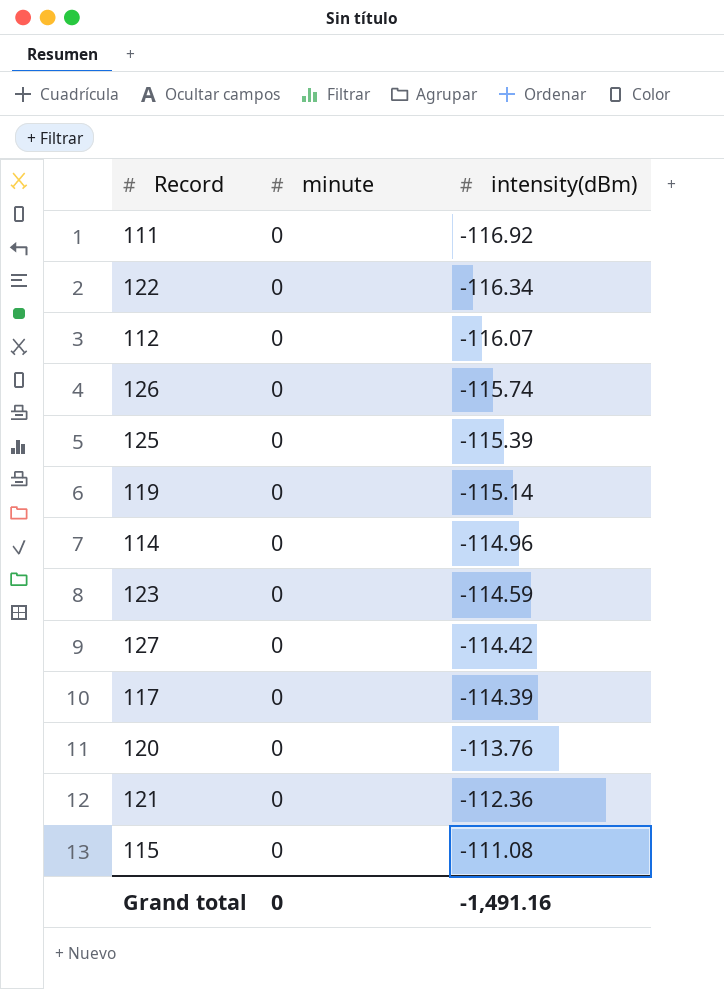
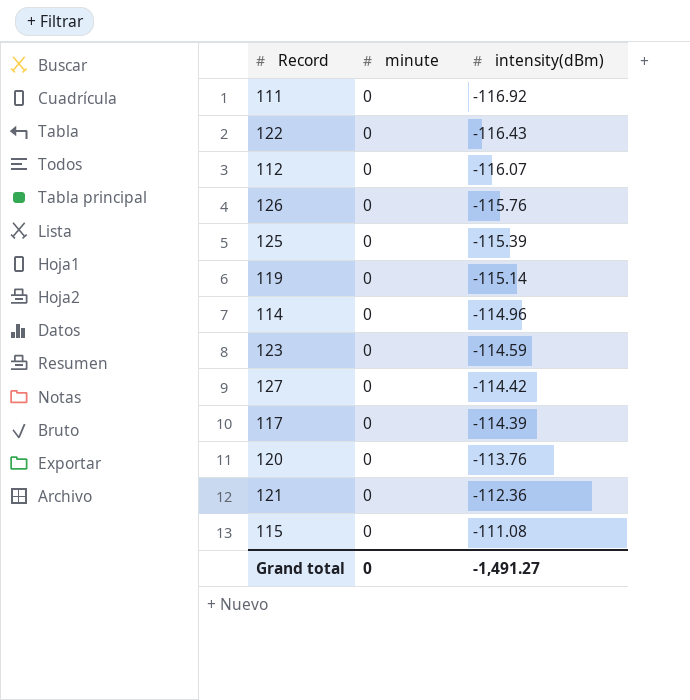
122 | intensity(dBm): -116.34 -> -116.43
126 | intensity(dBm): -115.74 -> -115.76
Grand total | intensity(dBm): -1,491.16 -> -1,491.27

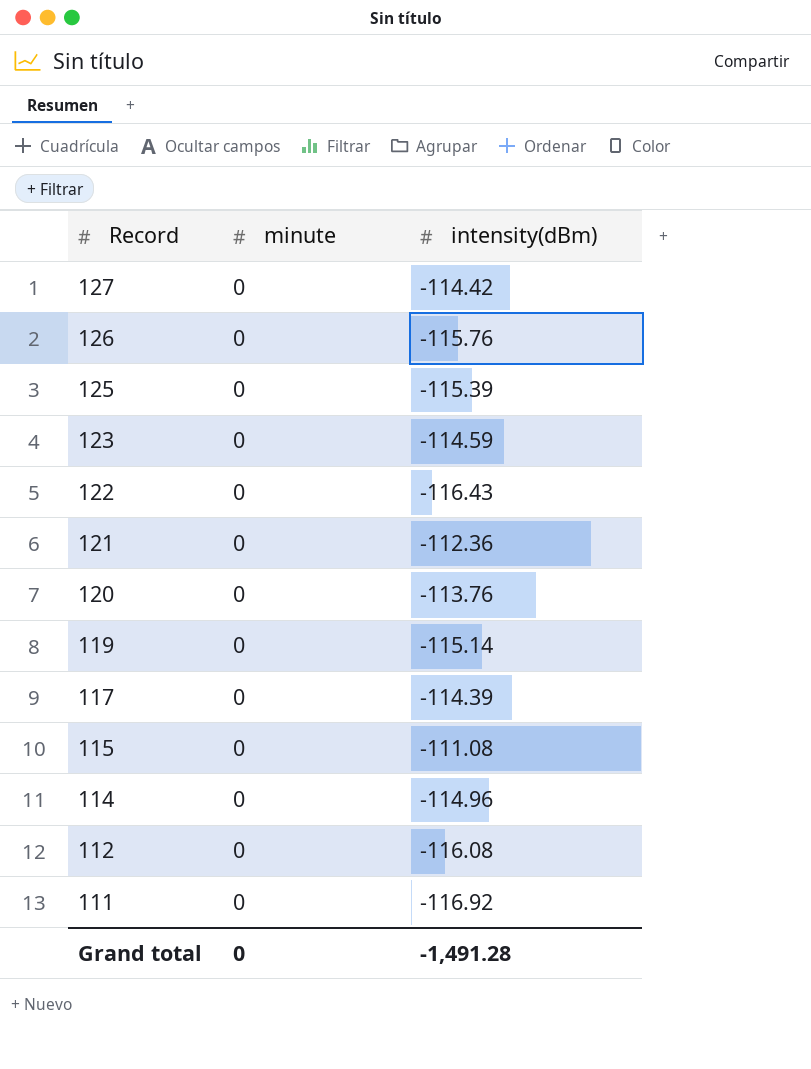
row order: intensity(dBm) ascending -> Record descending
112 | intensity(dBm): -116.07 -> -116.08
Grand total | intensity(dBm): -1,491.27 -> -1,491.28

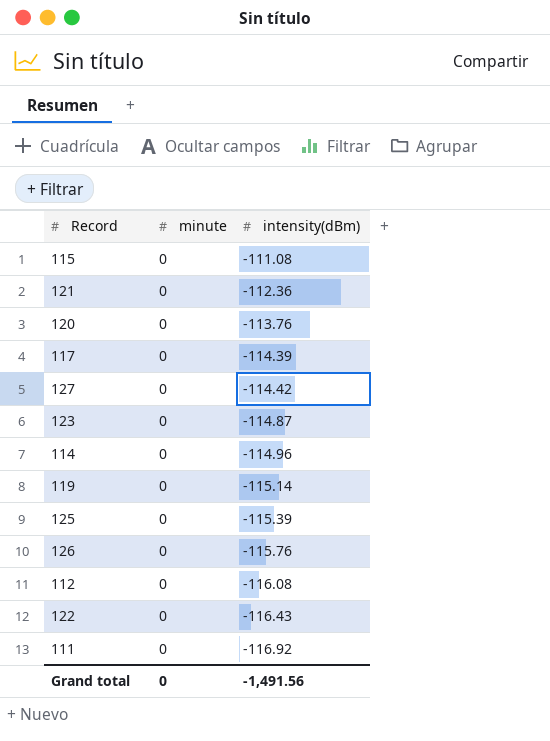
row order: Record descending -> intensity(dBm) descending
123 | intensity(dBm): -114.59 -> -114.87
Grand total | intensity(dBm): -1,491.28 -> -1,491.56

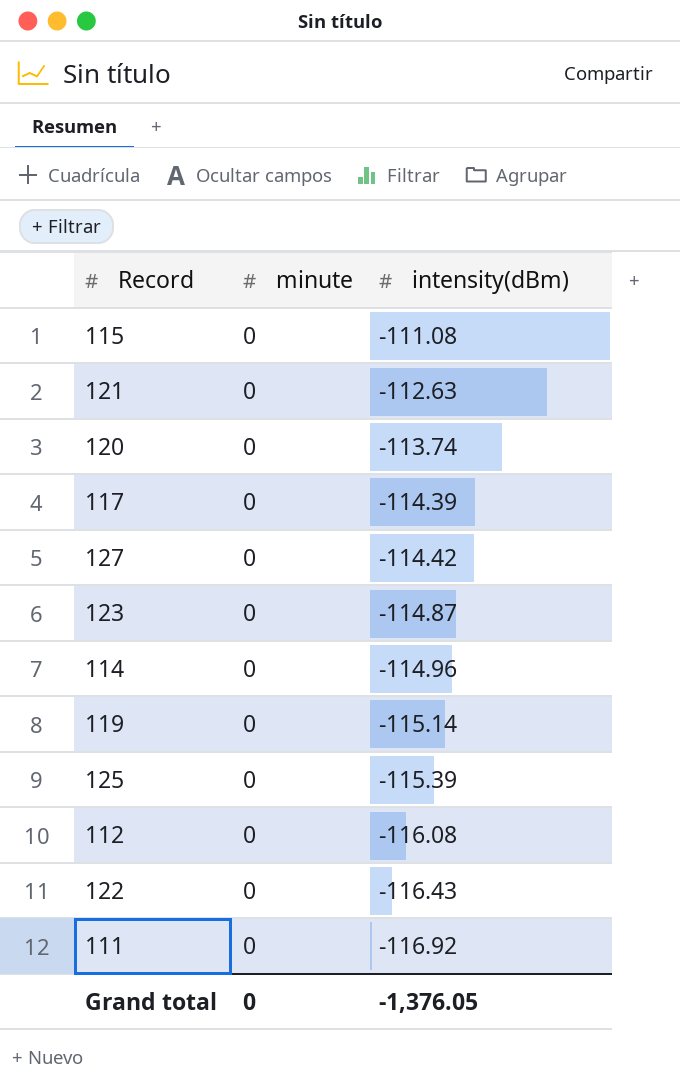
row 126: 0 | -115.76 -> none
121 | intensity(dBm): -112.36 -> -112.63
120 | intensity(dBm): -113.76 -> -113.74
Grand total | intensity(dBm): -1,491.56 -> -1,376.05

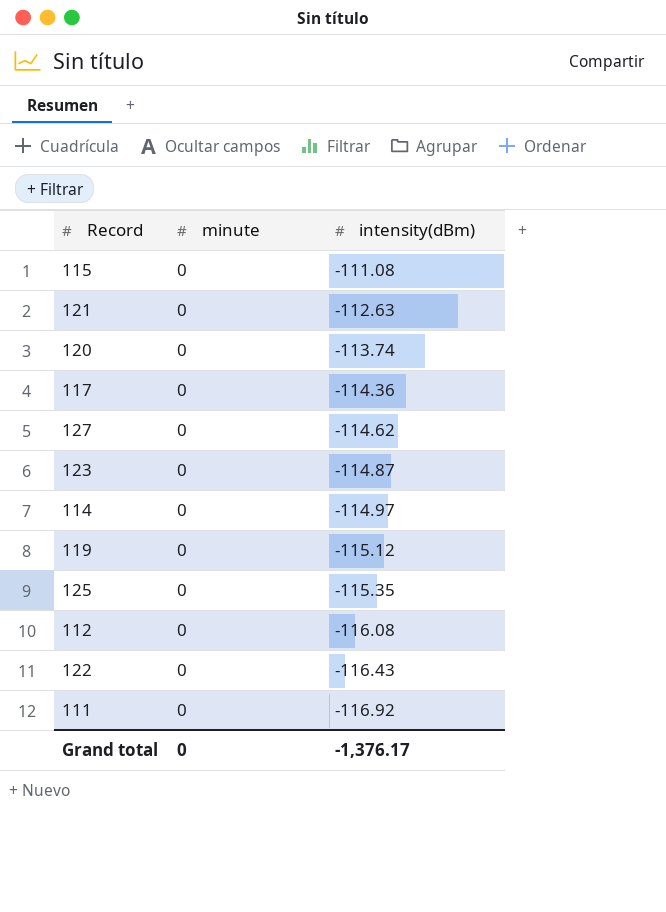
117 | intensity(dBm): -114.39 -> -114.36
127 | intensity(dBm): -114.42 -> -114.62
114 | intensity(dBm): -114.96 -> -114.97
119 | intensity(dBm): -115.14 -> -115.12
125 | intensity(dBm): -115.39 -> -115.35
Grand total | intensity(dBm): -1,376.05 -> -1,376.17

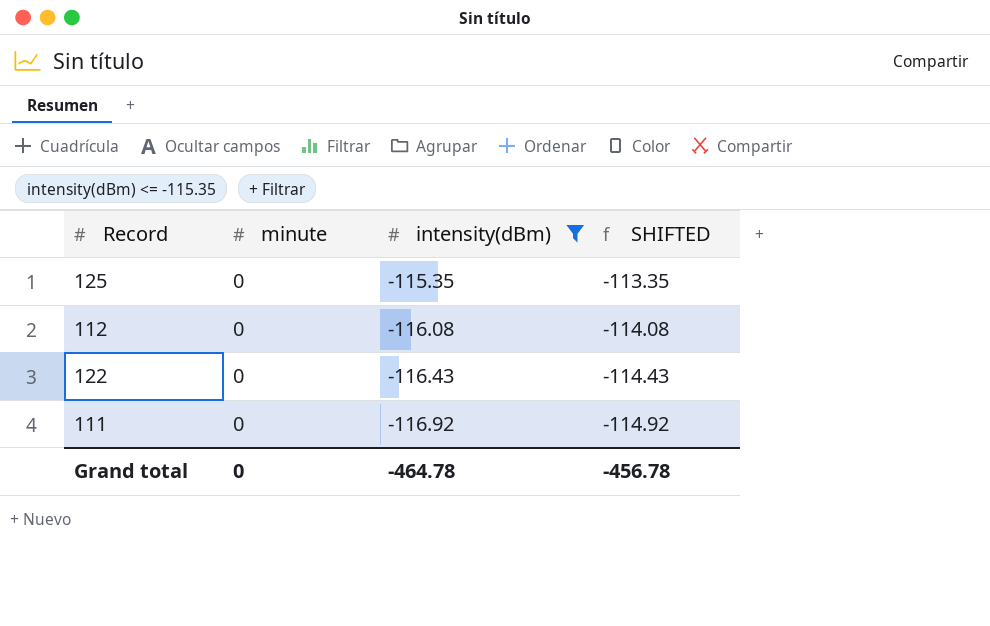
filter: none -> intensity(dBm) <= -115.35
column SHIFTED | formula: none -> [intensity(dBm)] + 2
Grand total | intensity(dBm): -1,376.17 -> -464.78

